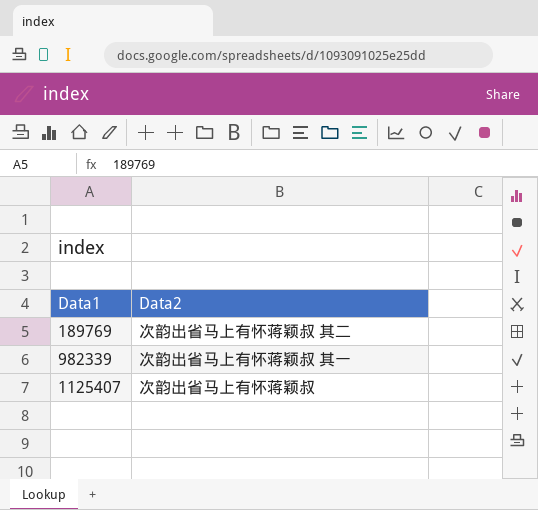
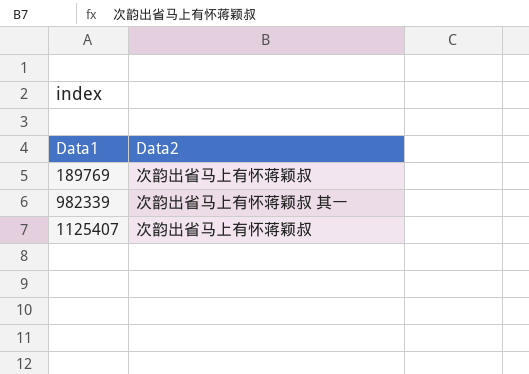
189769 | Data2: 次韵出省马上有怀蒋颖叔 其二 -> 次韵出省马上有怀蒋颖叔

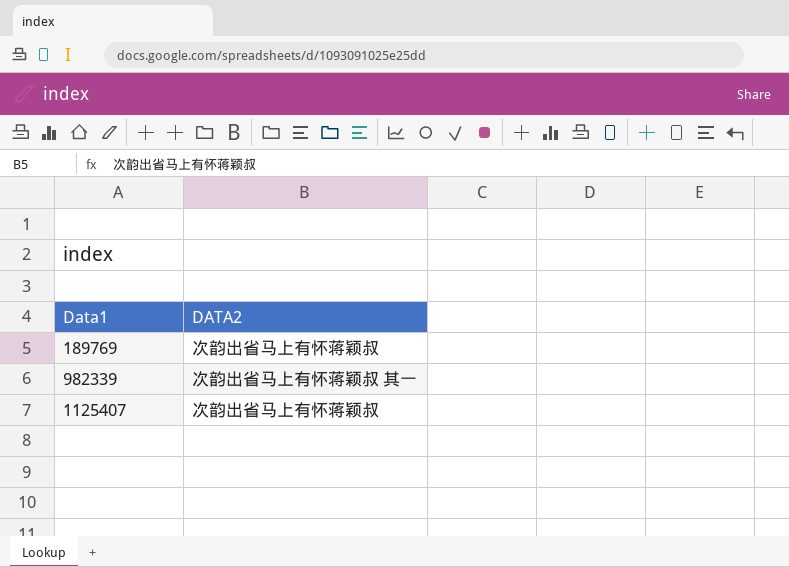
column name: Data2 -> DATA2

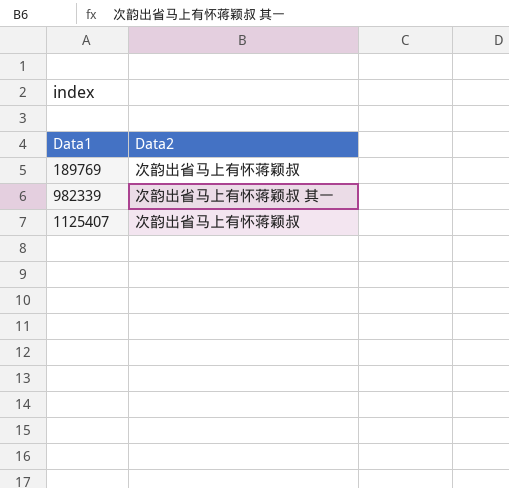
column name: DATA2 -> Data2

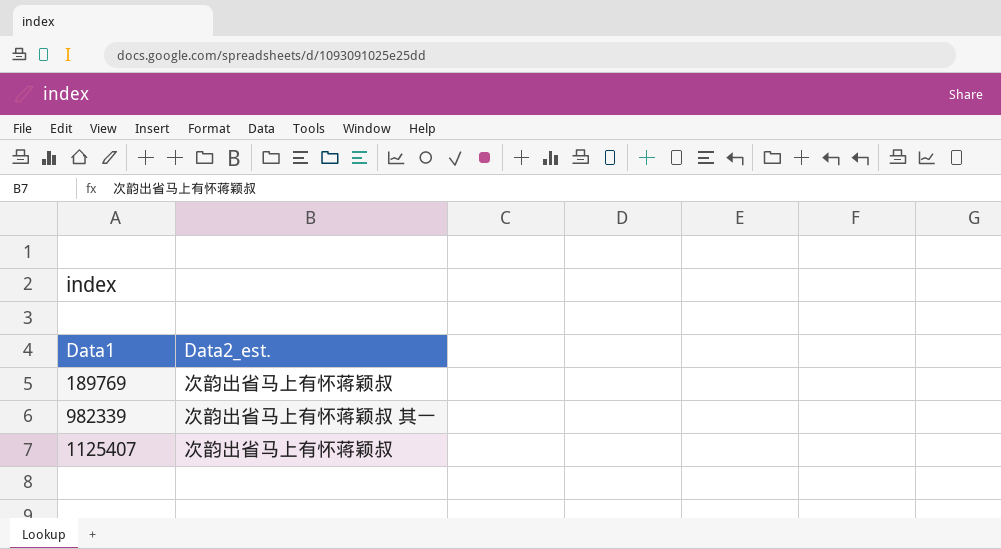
column name: Data2 -> Data2_est.

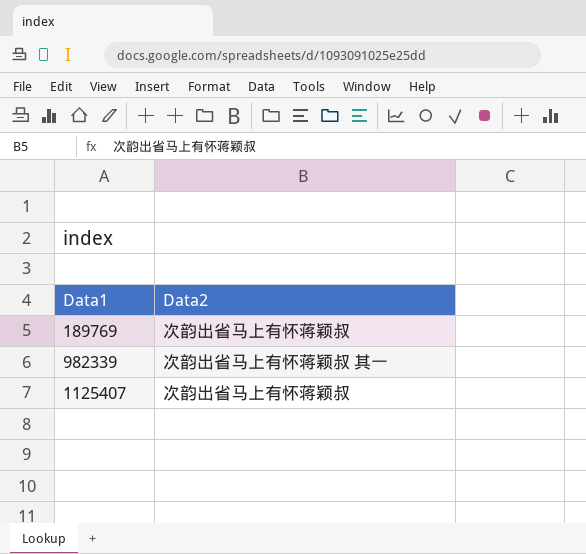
column name: Data2_est. -> Data2

